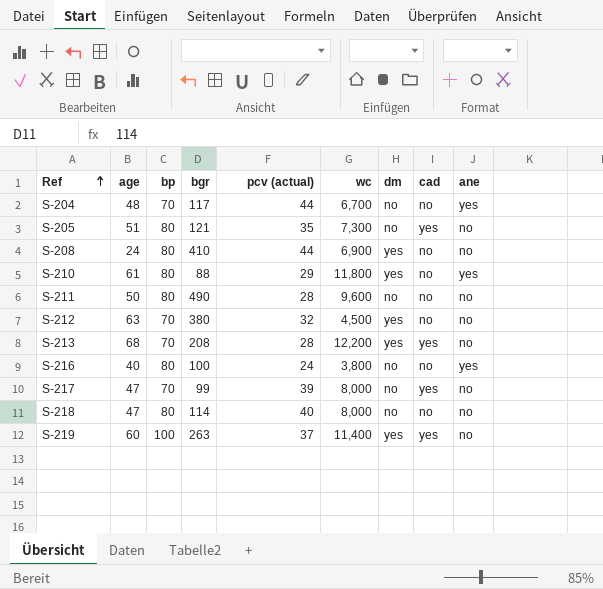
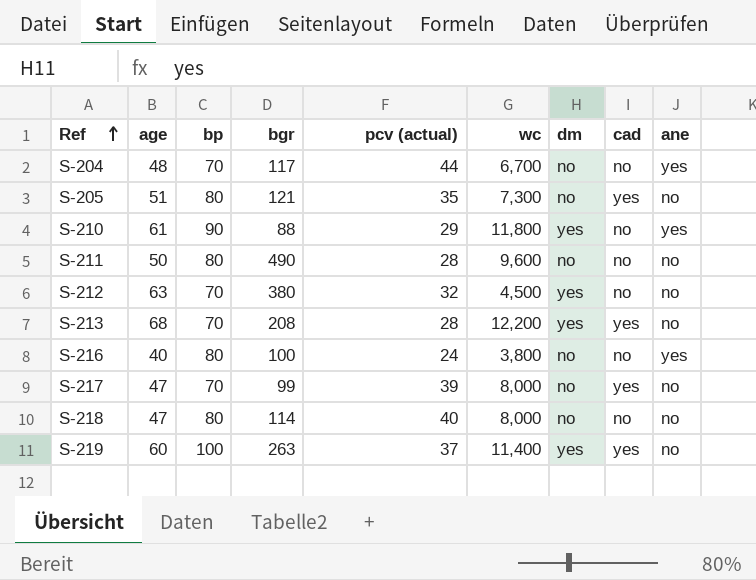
row S-208: 24 | 80 | 410 | 44 | 6,900 | yes | no | no -> none
S-210 | bp: 80 -> 90

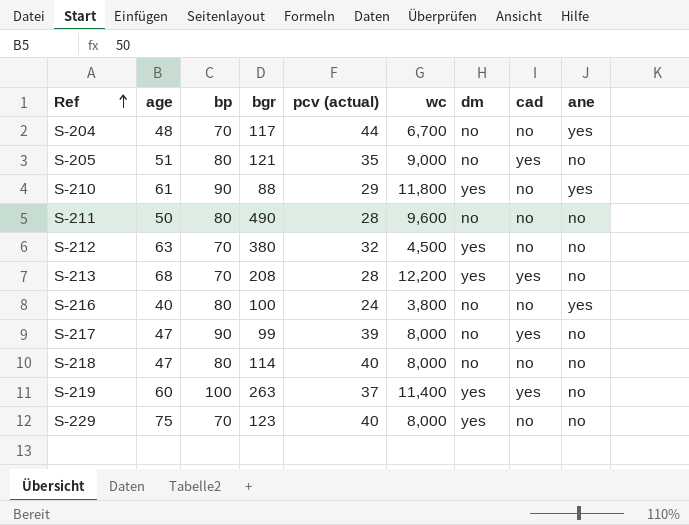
S-205 | wc: 7,300 -> 9,000
S-217 | bp: 70 -> 90
row S-229: none -> 75 | 70 | 123 | 40 | 8,000 | yes | no | no

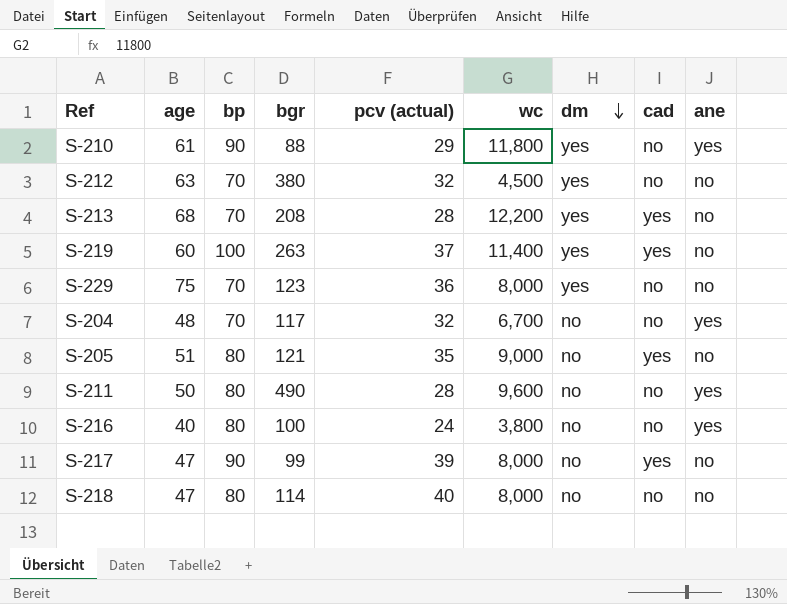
row order: Ref ascending -> dm descending
S-229 | pcv (actual): 40 -> 36
S-204 | pcv (actual): 44 -> 32
S-211 | ane: no -> yes

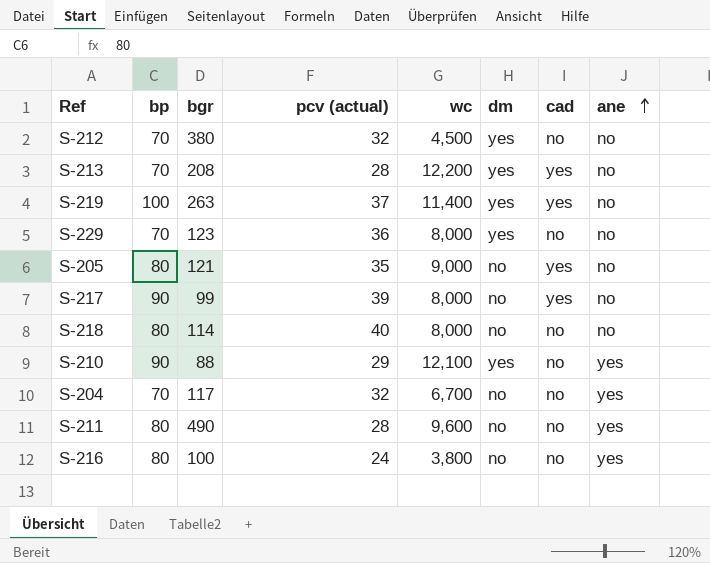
row order: dm descending -> ane ascending
column age | position: 2 -> none
S-210 | wc: 11,800 -> 12,100

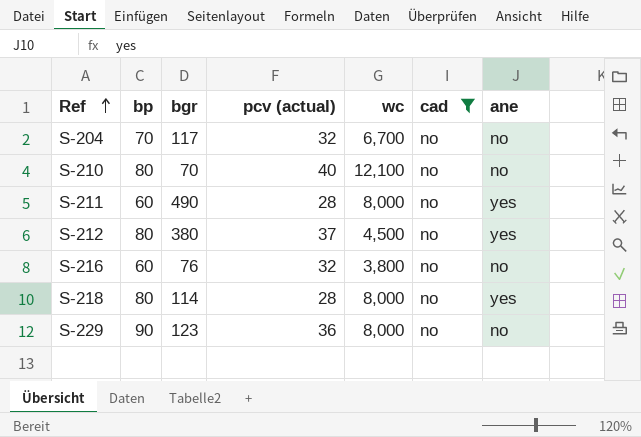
filter: none -> cad = no
row order: ane ascending -> Ref ascending
column dm | position: 6 -> none
S-204 | ane: yes -> no
S-210 | bp: 90 -> 80
S-210 | bgr: 88 -> 70
S-210 | pcv (actual): 29 -> 40
S-210 | ane: yes -> no
S-211 | bp: 80 -> 60
S-211 | wc: 9,600 -> 8,000
S-212 | bp: 70 -> 80
S-212 | pcv (actual): 32 -> 37
S-212 | ane: no -> yes
S-216 | bp: 80 -> 60
S-216 | bgr: 100 -> 76
S-216 | pcv (actual): 24 -> 32
S-216 | ane: yes -> no
S-218 | pcv (actual): 40 -> 28
S-218 | ane: no -> yes
S-229 | bp: 70 -> 90

